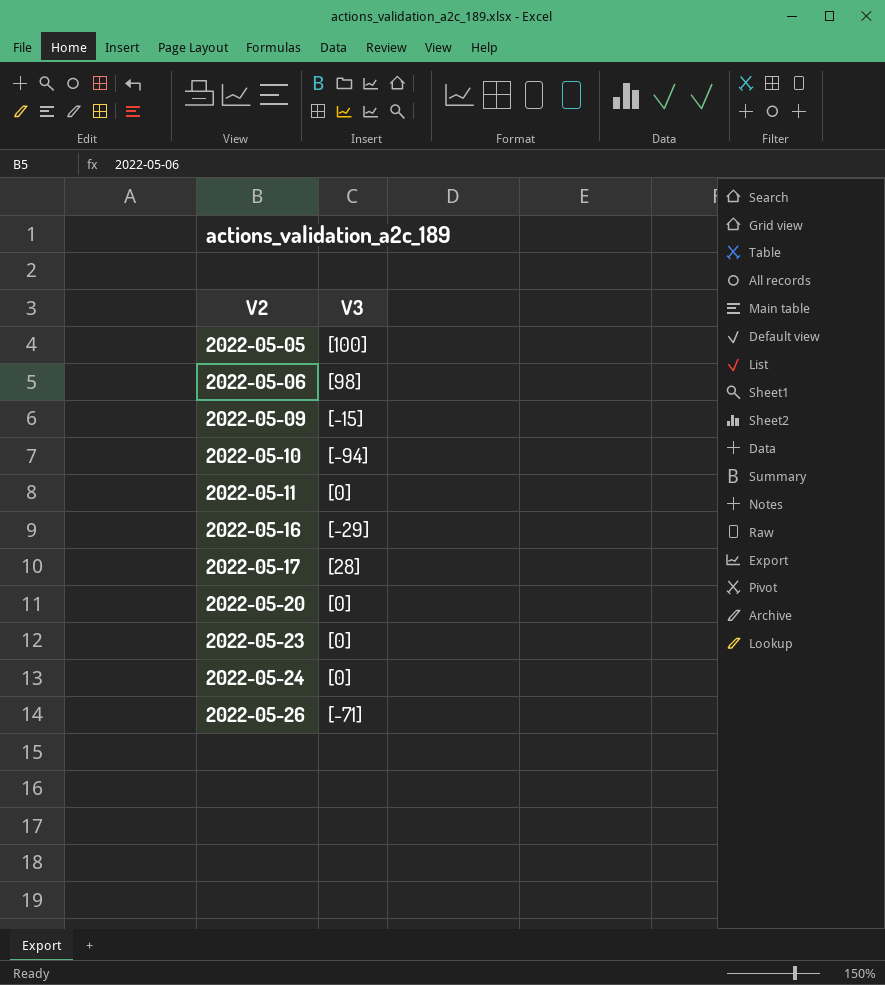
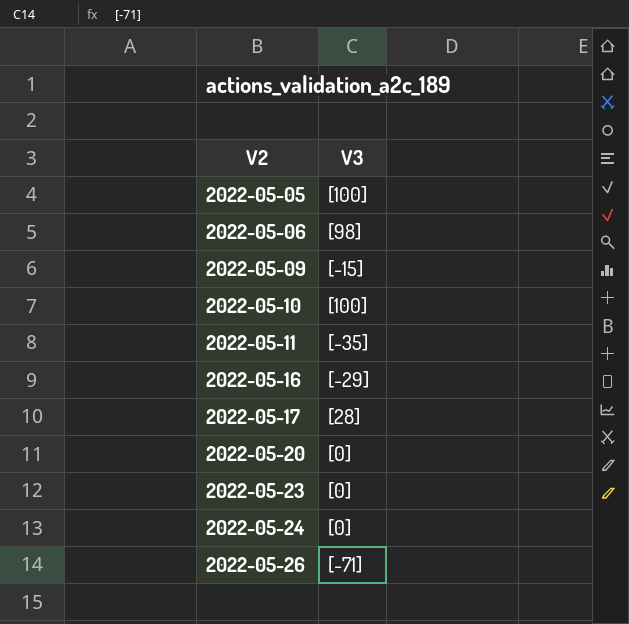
2022-05-10 | V3: [-94] -> [100]
2022-05-11 | V3: [0] -> [-35]

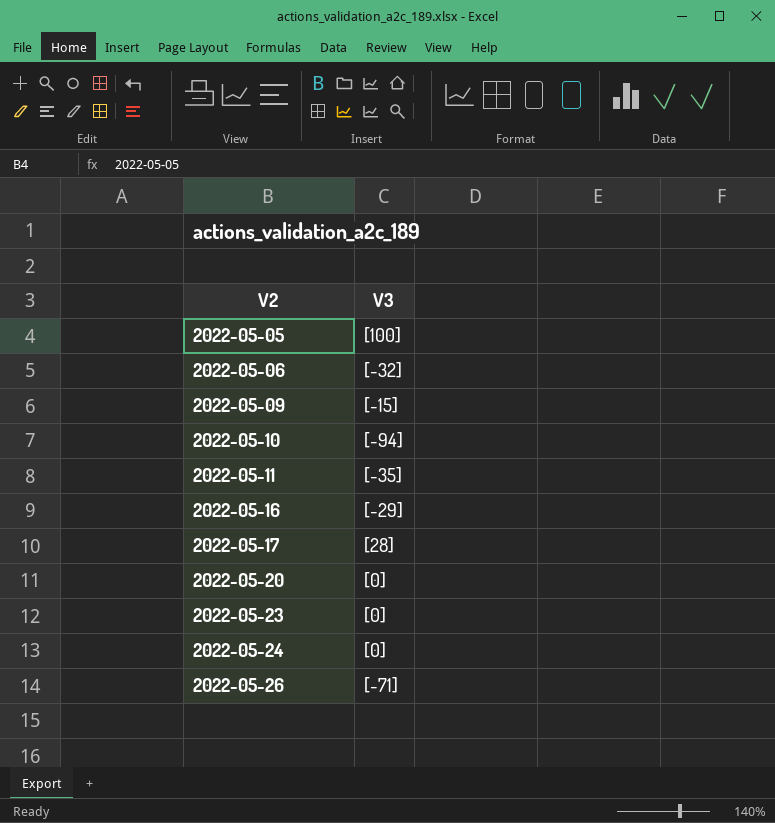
2022-05-06 | V3: [98] -> [-32]
2022-05-10 | V3: [100] -> [-94]

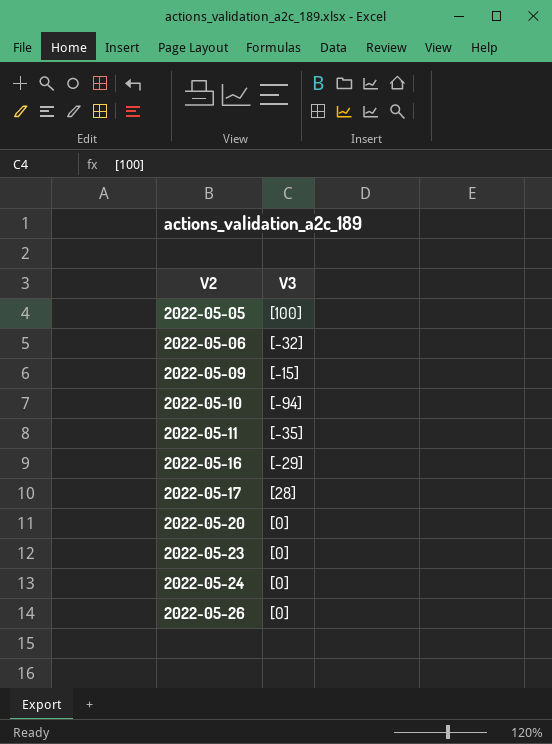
2022-05-26 | V3: [-71] -> [0]

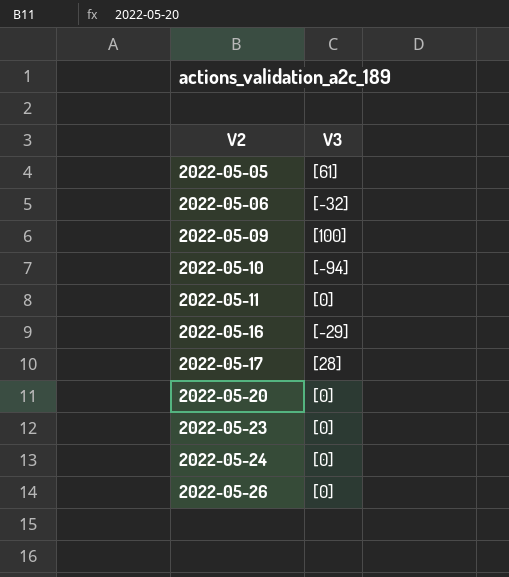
2022-05-05 | V3: [100] -> [61]
2022-05-09 | V3: [-15] -> [100]
2022-05-11 | V3: [-35] -> [0]

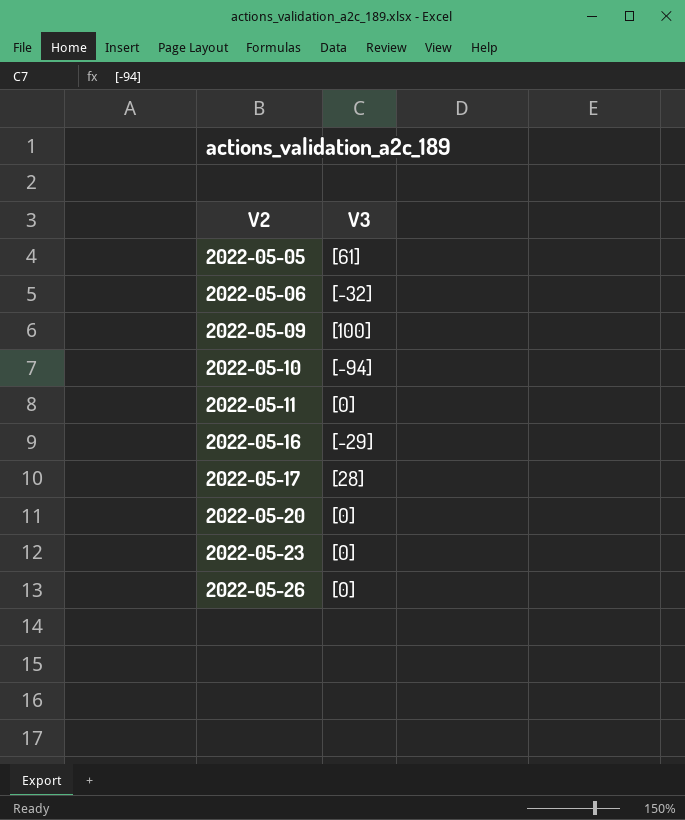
row 2022-05-24: [0] -> none

